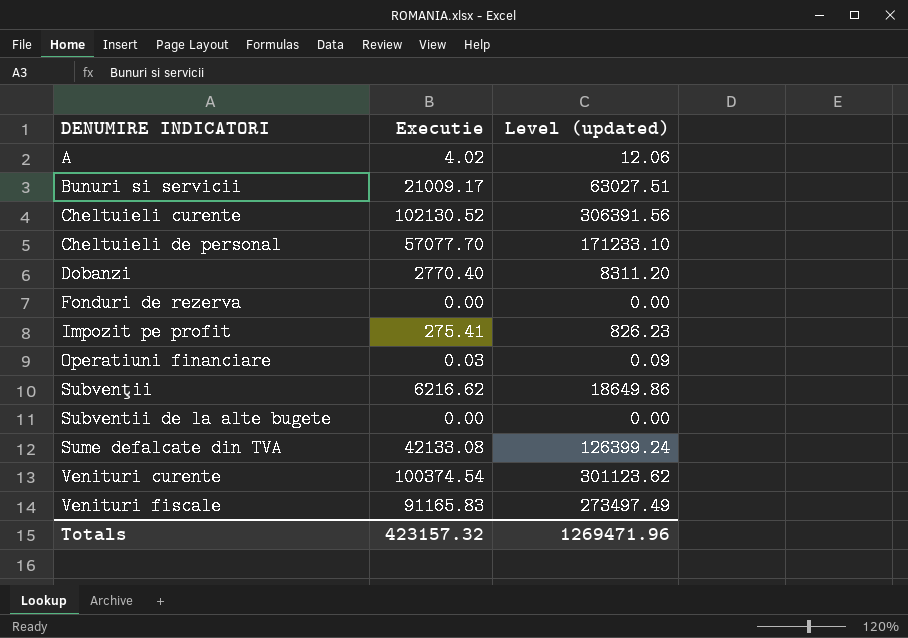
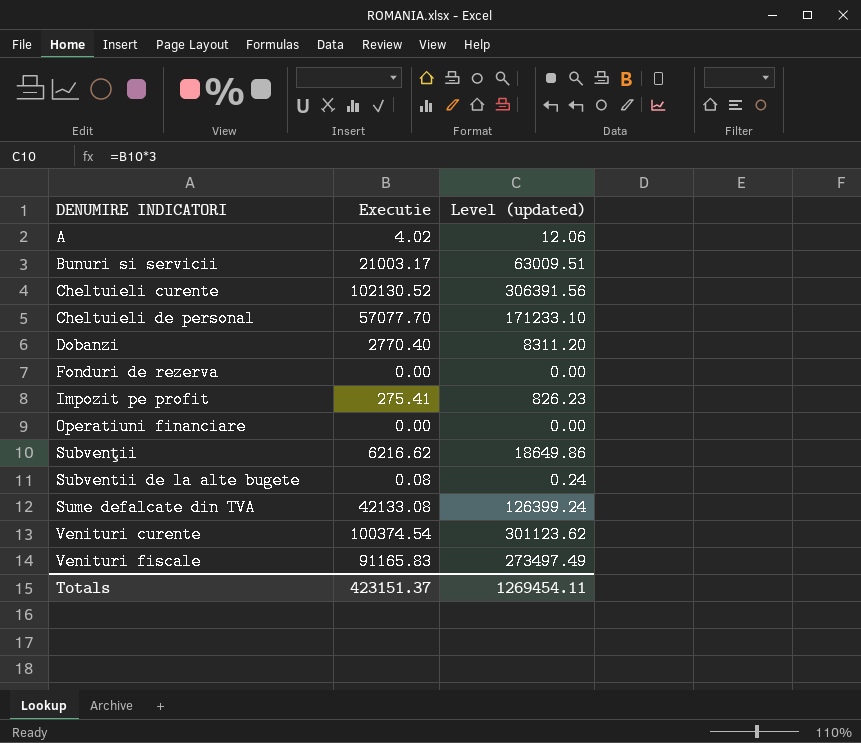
Bunuri si servicii | Executie: 21009.17 -> 21003.17
Bunuri si servicii | Level (updated): 63027.51 -> 63009.51
Operatiuni financiare | Executie: 0.03 -> 0.00
Operatiuni financiare | Level (updated): 0.09 -> 0.00
Subventii de la alte bugete | Executie: 0.00 -> 0.08
Subventii de la alte bugete | Level (updated): 0.00 -> 0.24
Totals | Executie: 423157.32 -> 423151.37
Totals | Level (updated): 1269471.96 -> 1269454.11

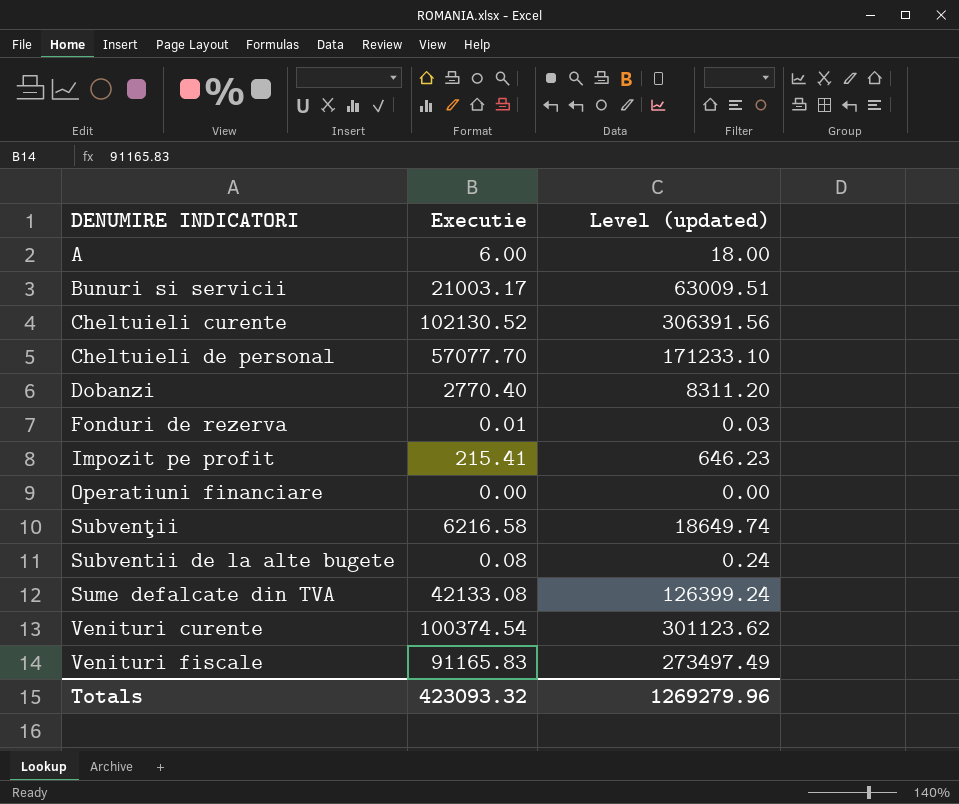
A | Executie: 4.02 -> 6.00
A | Level (updated): 12.06 -> 18.00
Fonduri de rezerva | Executie: 0.00 -> 0.01
Fonduri de rezerva | Level (updated): 0.00 -> 0.03
Impozit pe profit | Executie: 275.41 -> 215.41
Impozit pe profit | Level (updated): 826.23 -> 646.23
Subvenţii | Executie: 6216.62 -> 6216.58
Subvenţii | Level (updated): 18649.86 -> 18649.74
Totals | Executie: 423151.37 -> 423093.32
Totals | Level (updated): 1269454.11 -> 1269279.96

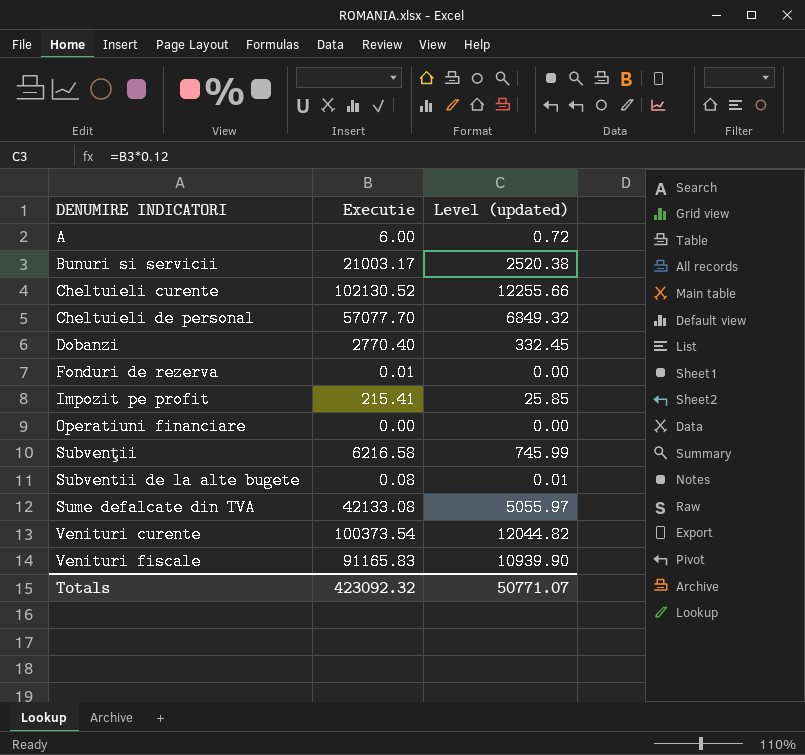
column Level (updated) | formula: [Executie] * 3 -> [Executie] * 0.12
Venituri curente | Executie: 100374.54 -> 100373.54
Totals | Executie: 423093.32 -> 423092.32
Totals | Level (updated): 1269279.96 -> 50771.07

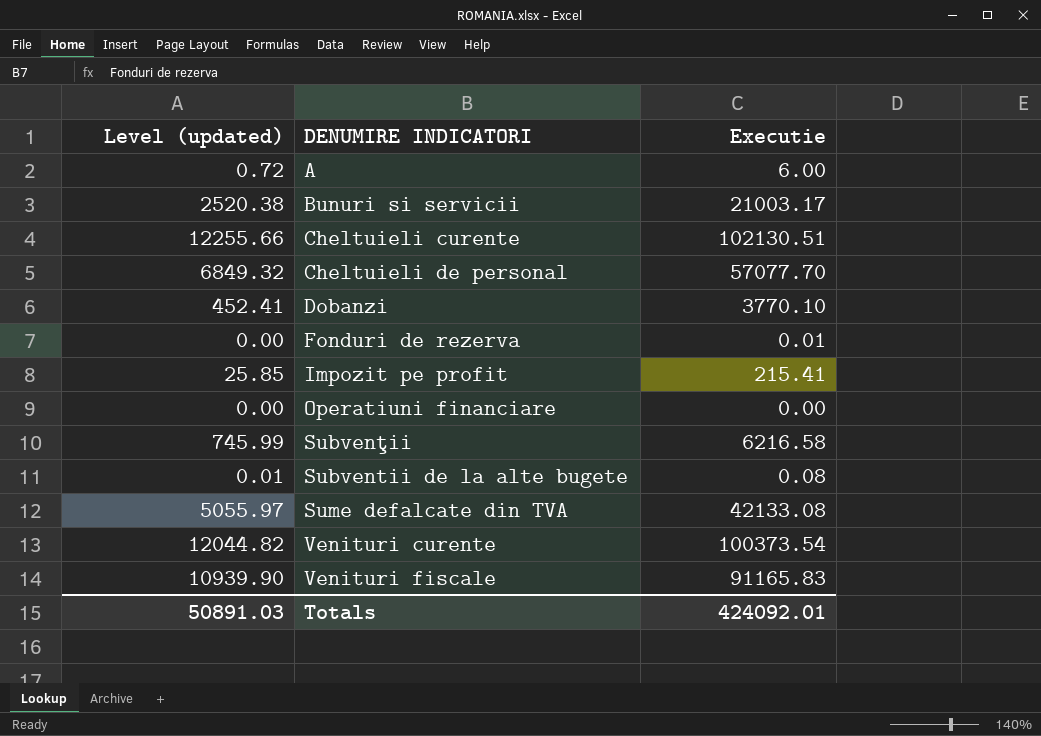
column Level (updated) | position: 3 -> 1
Cheltuieli curente | Executie: 102130.52 -> 102130.51
Dobanzi | Level (updated): 332.45 -> 452.41
Dobanzi | Executie: 2770.40 -> 3770.10
Totals | Level (updated): 50771.07 -> 50891.03
Totals | Executie: 423092.32 -> 424092.01

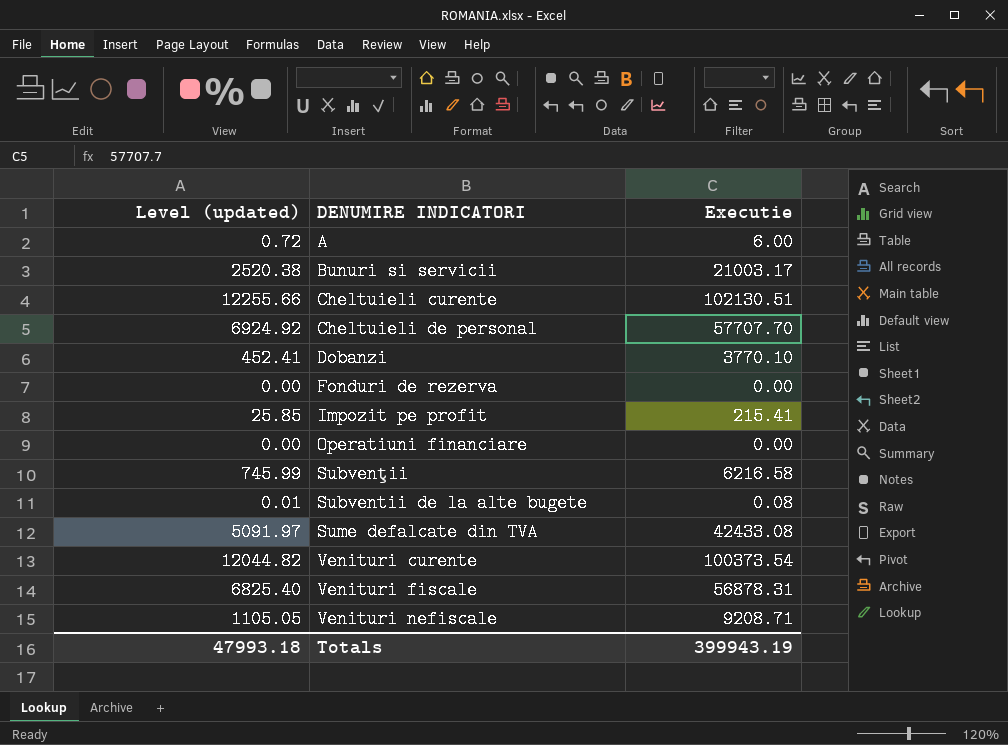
Cheltuieli de personal | Level (updated): 6849.32 -> 6924.92
Cheltuieli de personal | Executie: 57077.70 -> 57707.70
Fonduri de rezerva | Executie: 0.01 -> 0.00
Sume defalcate din TVA | Level (updated): 5055.97 -> 5091.97
Sume defalcate din TVA | Executie: 42133.08 -> 42433.08
Venituri fiscale | Level (updated): 10939.90 -> 6825.40
Venituri fiscale | Executie: 91165.83 -> 56878.31
row Venituri nefiscale: none -> 1105.05 | 9208.71
Totals | Level (updated): 50891.03 -> 47993.18
Totals | Executie: 424092.01 -> 399943.19

